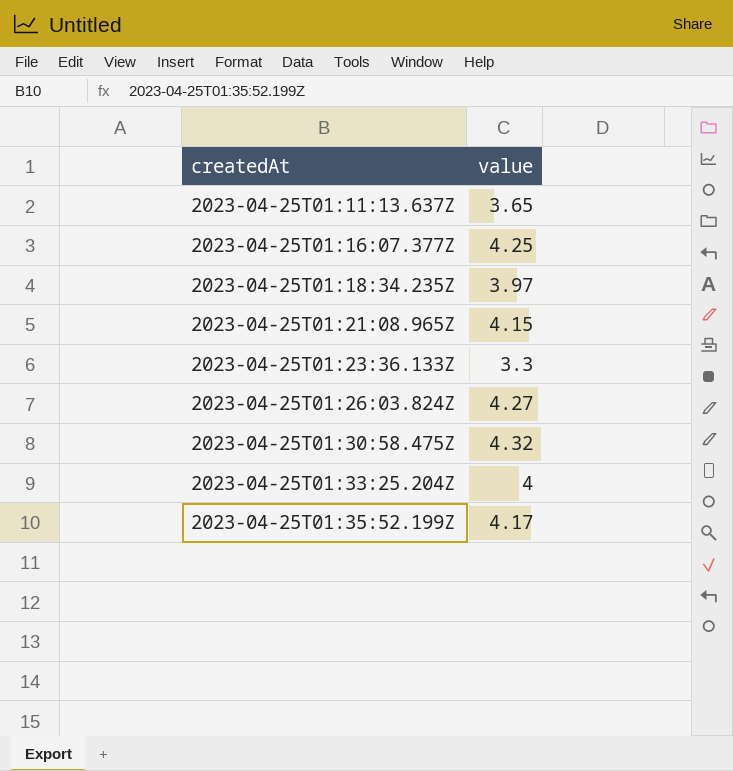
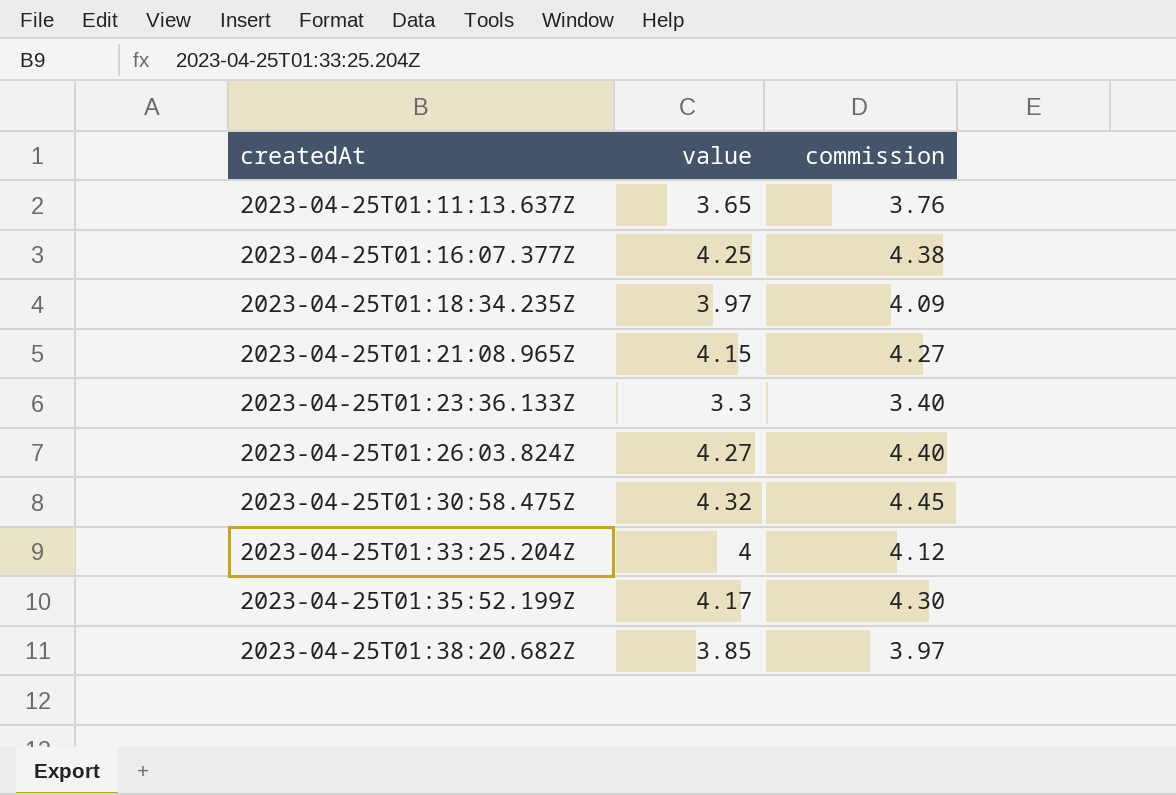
column commission | formula: none -> [value] * 1.03
row 2023-04-25T01:38:20.682Z: none -> 3.85 | 3.97

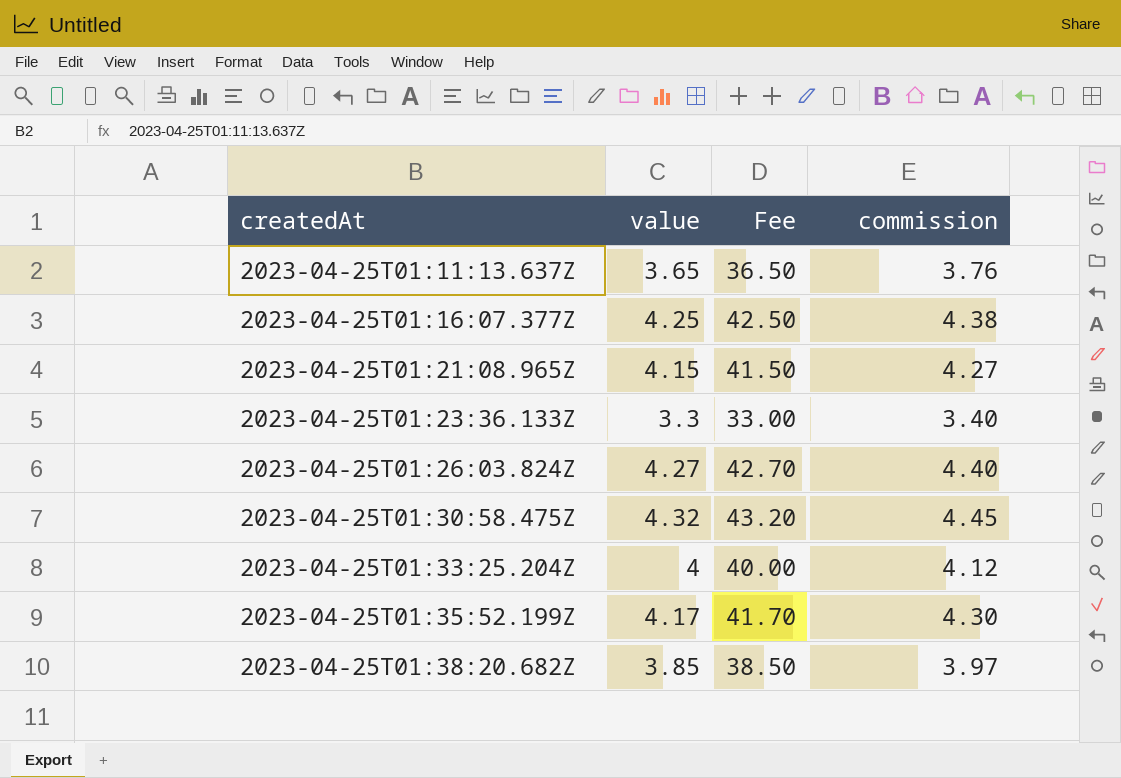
column Fee | formula: none -> [value] * 10
row 2023-04-25T01:18:34.235Z: 3.97 | 4.09 -> none

